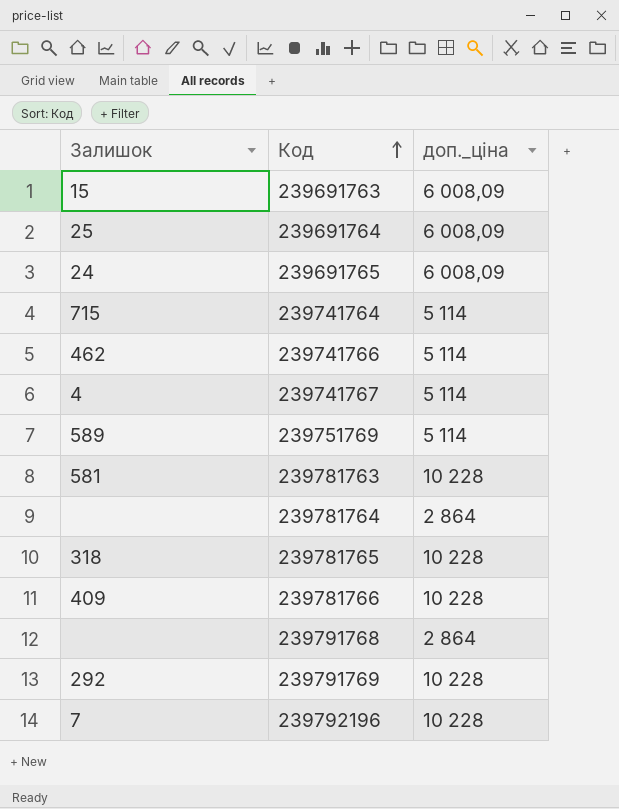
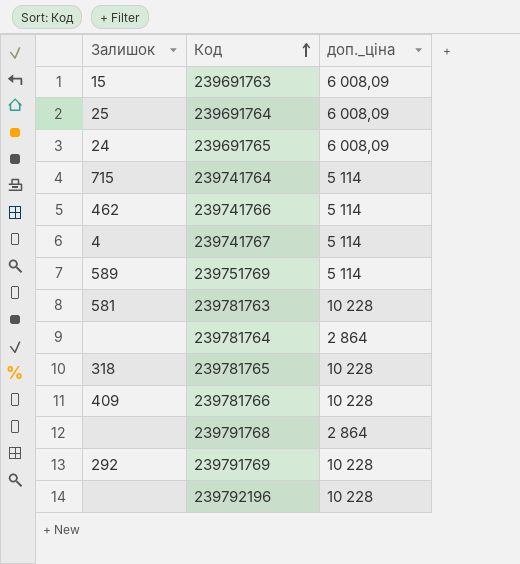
239792196 | Залишок: 7 -> none

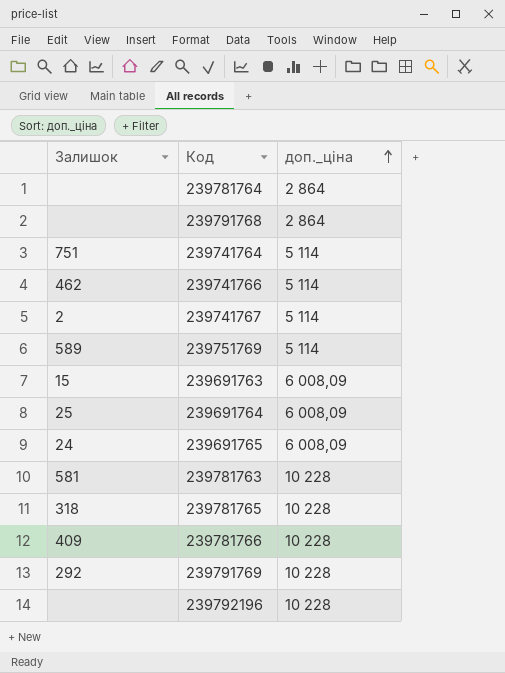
row order: Код ascending -> доп._ціна ascending
239741764 | Залишок: 715 -> 751
239741767 | Залишок: 4 -> 2

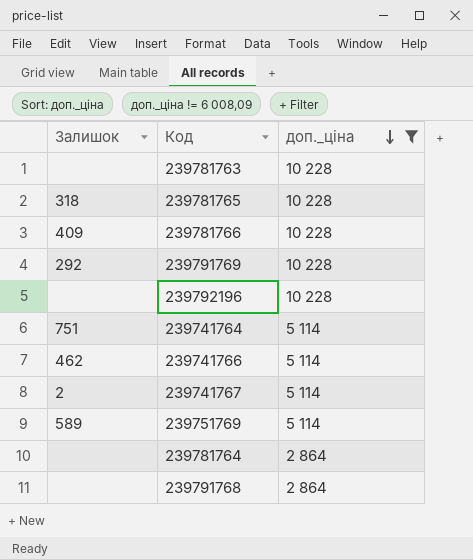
filter: none -> доп._ціна != 6 008,09
row order: доп._ціна ascending -> доп._ціна descending
239781763 | Залишок: 581 -> none

